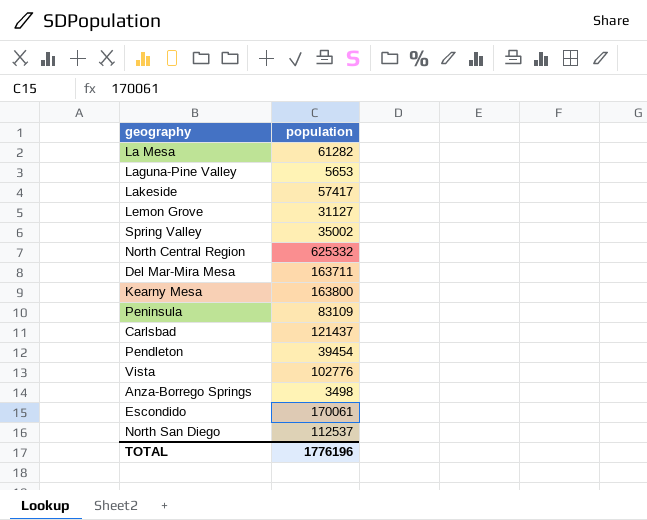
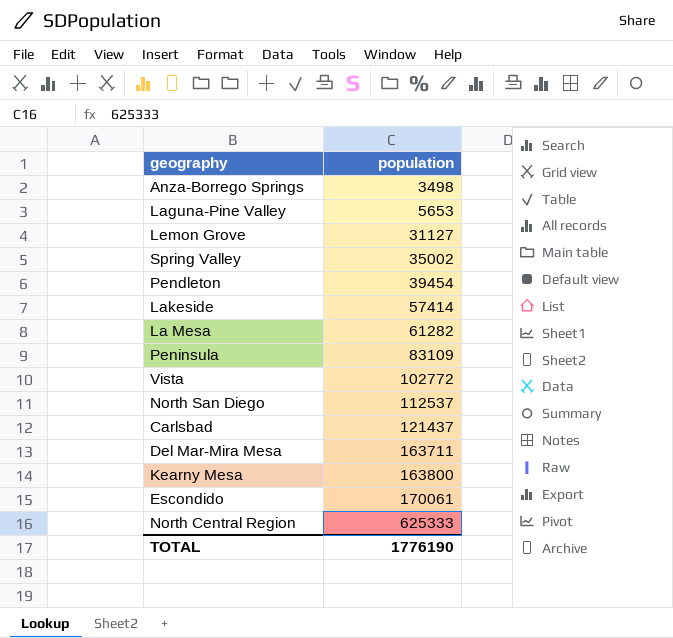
row order: none -> population ascending
Lakeside | population: 57417 -> 57414
Vista | population: 102776 -> 102772
North Central Region | population: 625332 -> 625333
TOTAL | population: 1776196 -> 1776190

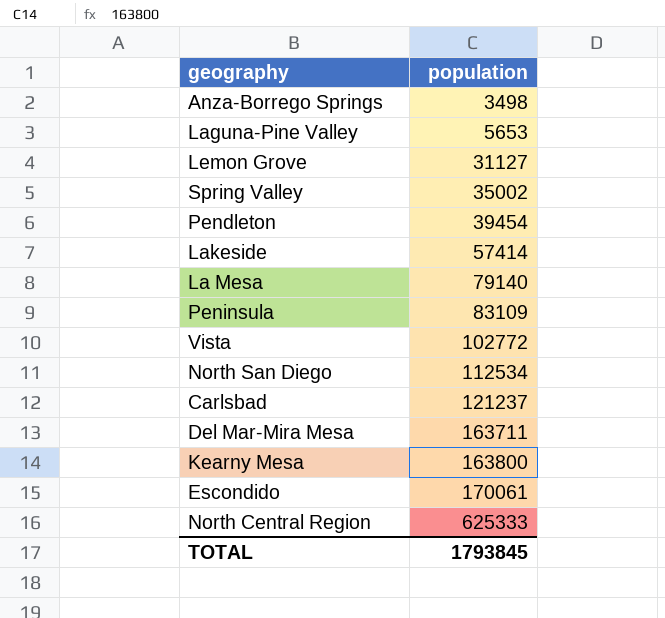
La Mesa | population: 61282 -> 79140
North San Diego | population: 112537 -> 112534
Carlsbad | population: 121437 -> 121237
TOTAL | population: 1776190 -> 1793845

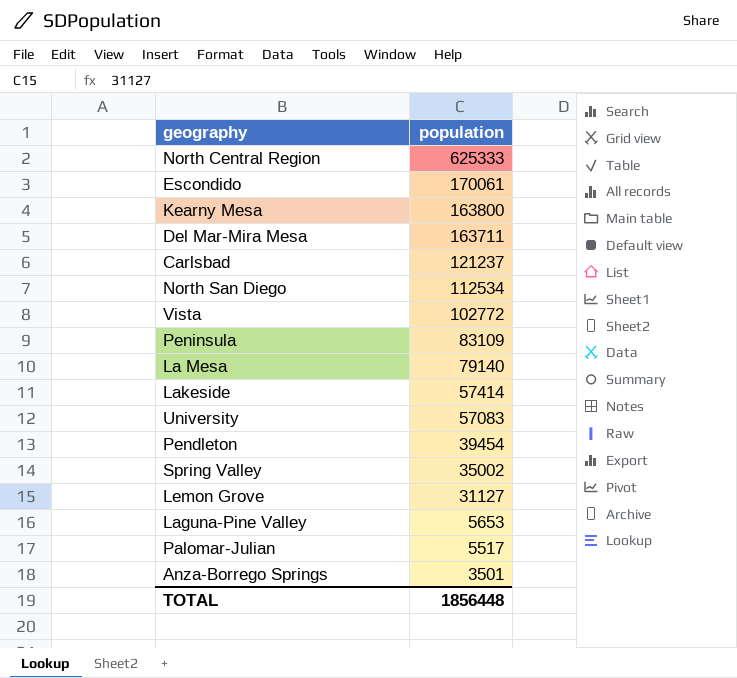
row order: population ascending -> population descending
row University: none -> 57083
row Palomar-Julian: none -> 5517
Anza-Borrego Springs | population: 3498 -> 3501
TOTAL | population: 1793845 -> 1856448

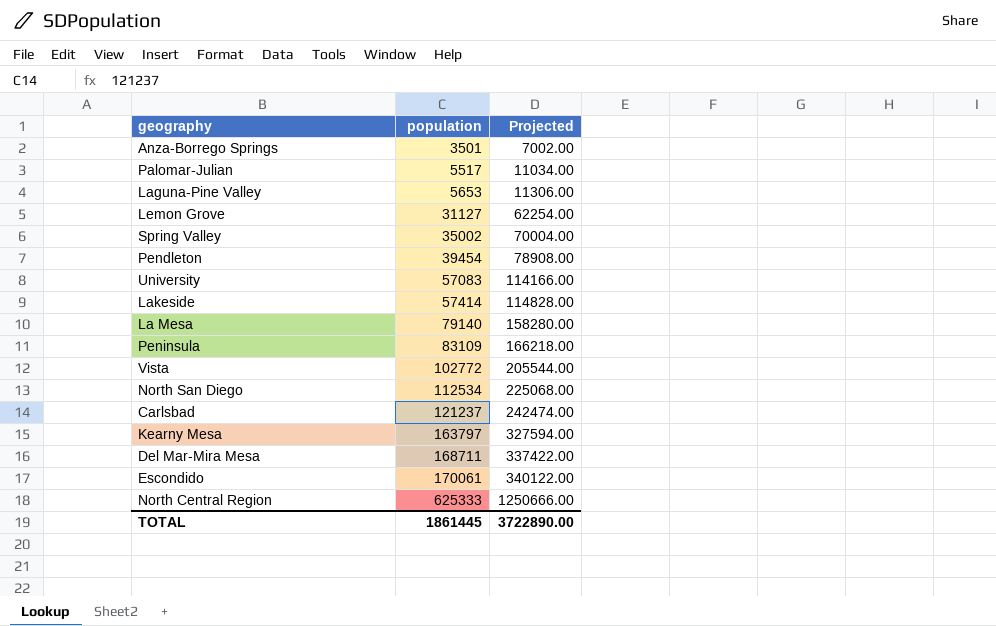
row order: population descending -> population ascending
column Projected | formula: none -> [population] * 2
Kearny Mesa | population: 163800 -> 163797
Del Mar-Mira Mesa | population: 163711 -> 168711
TOTAL | population: 1856448 -> 1861445

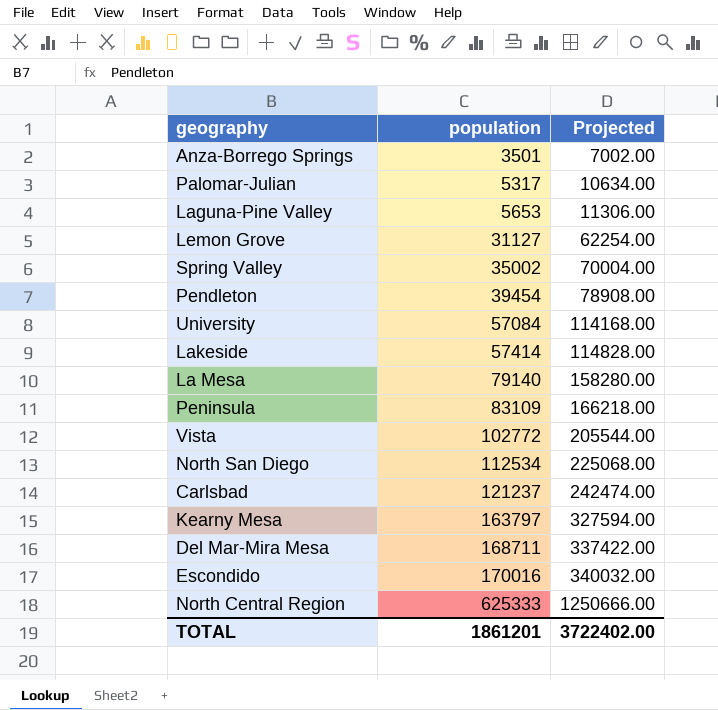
Palomar-Julian | population: 5517 -> 5317
Palomar-Julian | Projected: 11034.00 -> 10634.00
University | population: 57083 -> 57084
University | Projected: 114166.00 -> 114168.00
Escondido | population: 170061 -> 170016
Escondido | Projected: 340122.00 -> 340032.00
TOTAL | population: 1861445 -> 1861201
TOTAL | Projected: 3722890.00 -> 3722402.00

